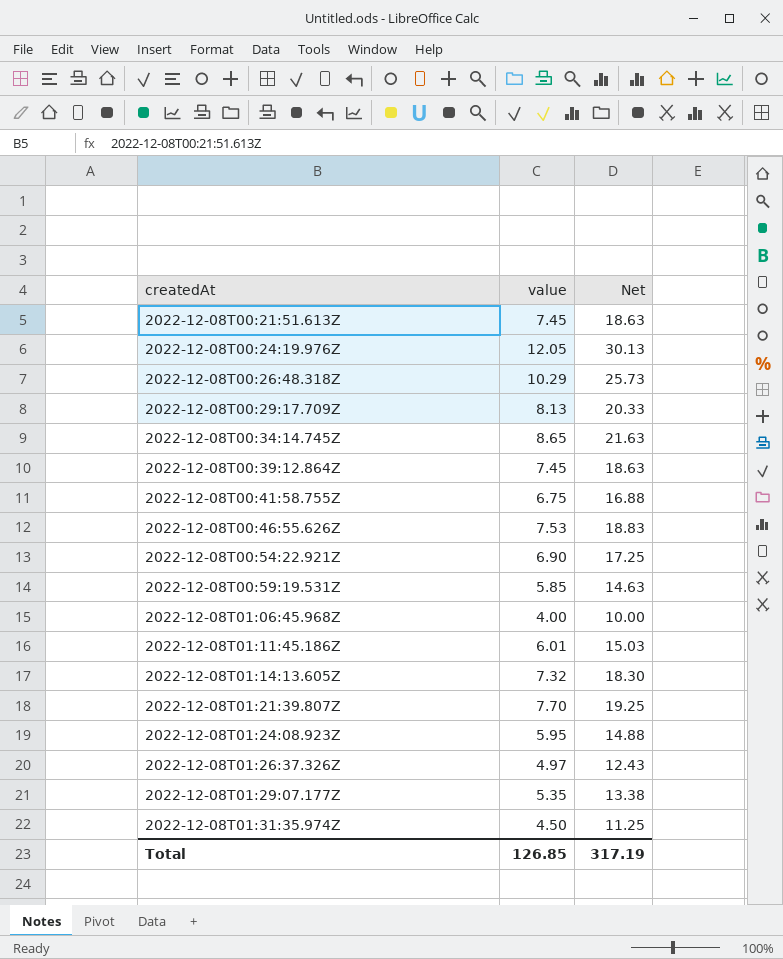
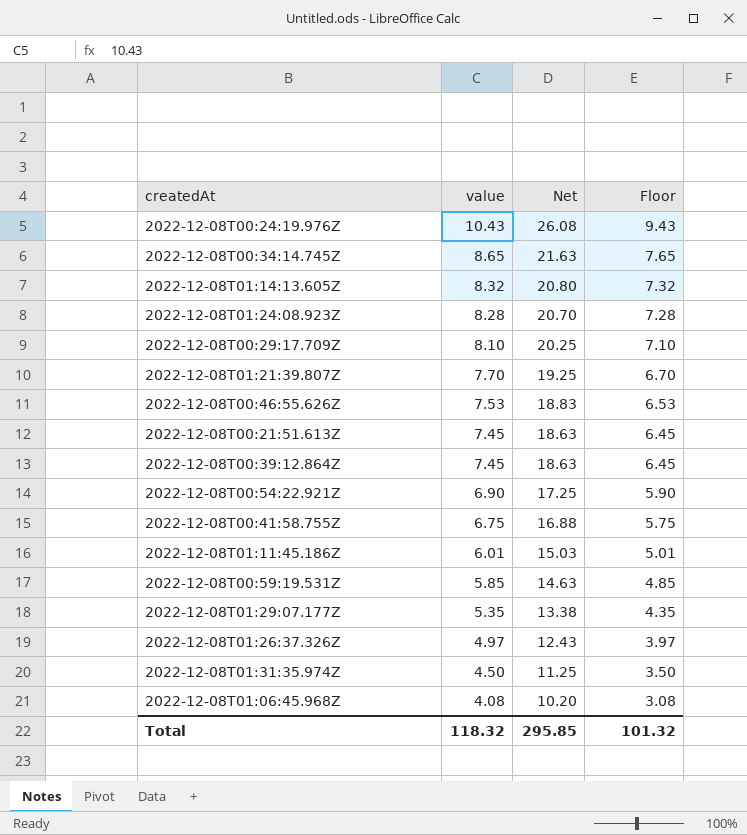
row order: createdAt ascending -> value descending
column Floor | formula: none -> [value] - 1
row 2022-12-08T00:26:48.318Z: 10.29 | 25.73 -> none
2022-12-08T00:24:19.976Z | value: 12.05 -> 10.43
2022-12-08T00:24:19.976Z | Net: 30.13 -> 26.08
2022-12-08T01:14:13.605Z | value: 7.32 -> 8.32
2022-12-08T01:14:13.605Z | Net: 18.30 -> 20.80
2022-12-08T01:24:08.923Z | value: 5.95 -> 8.28
2022-12-08T01:24:08.923Z | Net: 14.88 -> 20.70
2022-12-08T00:29:17.709Z | value: 8.13 -> 8.10
2022-12-08T00:29:17.709Z | Net: 20.33 -> 20.25
2022-12-08T01:06:45.968Z | value: 4.00 -> 4.08
2022-12-08T01:06:45.968Z | Net: 10.00 -> 10.20
Total | value: 126.85 -> 118.32
Total | Net: 317.19 -> 295.85

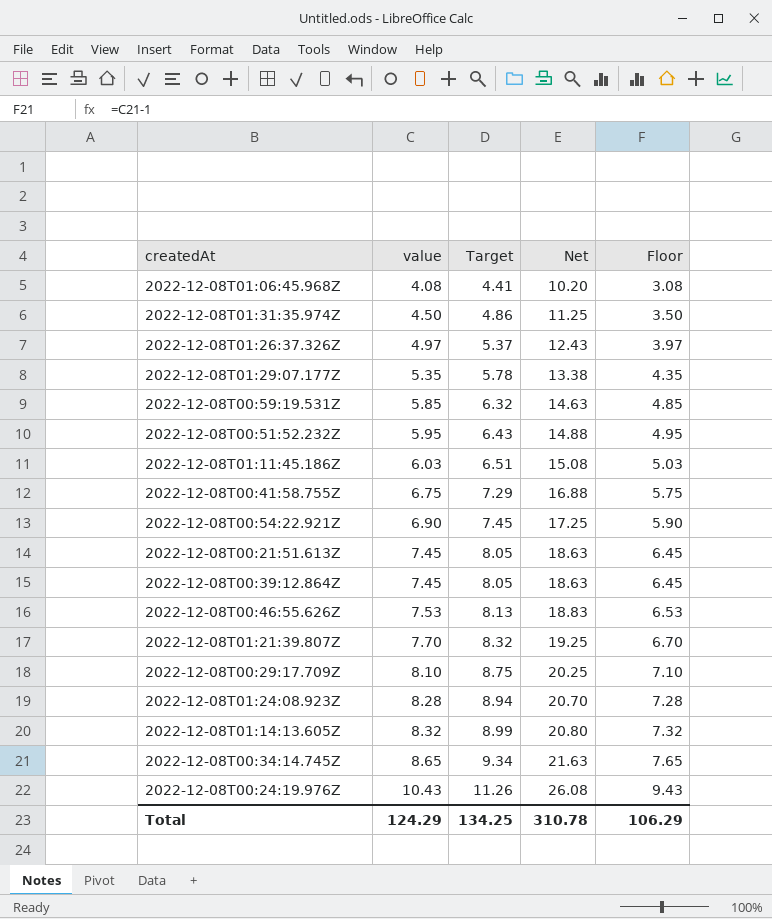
row order: value descending -> value ascending
column Target | formula: none -> [value] * 1.08
row 2022-12-08T00:51:52.232Z: none -> 5.95 | 6.43 | 14.88 | 4.95
2022-12-08T01:11:45.186Z | value: 6.01 -> 6.03
2022-12-08T01:11:45.186Z | Net: 15.03 -> 15.08
2022-12-08T01:11:45.186Z | Floor: 5.01 -> 5.03
Total | value: 118.32 -> 124.29
Total | Net: 295.85 -> 310.78
Total | Floor: 101.32 -> 106.29

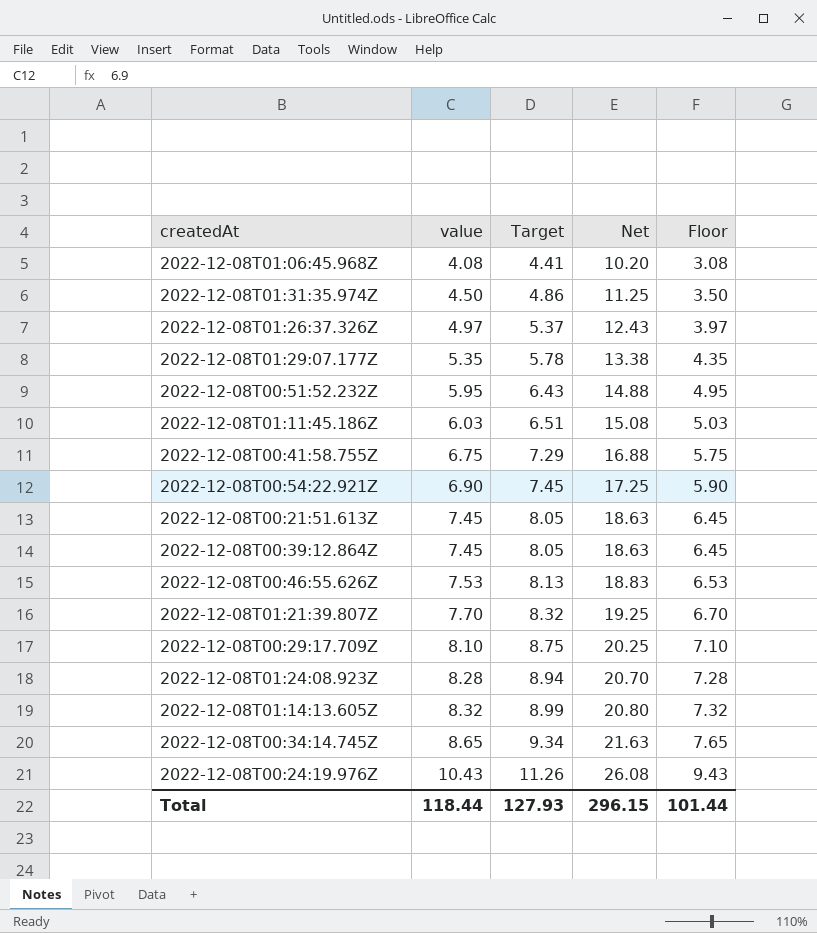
row 2022-12-08T00:59:19.531Z: 5.85 | 6.32 | 14.63 | 4.85 -> none
Total | value: 124.29 -> 118.44
Total | Target: 134.25 -> 127.93
Total | Net: 310.78 -> 296.15
Total | Floor: 106.29 -> 101.44

